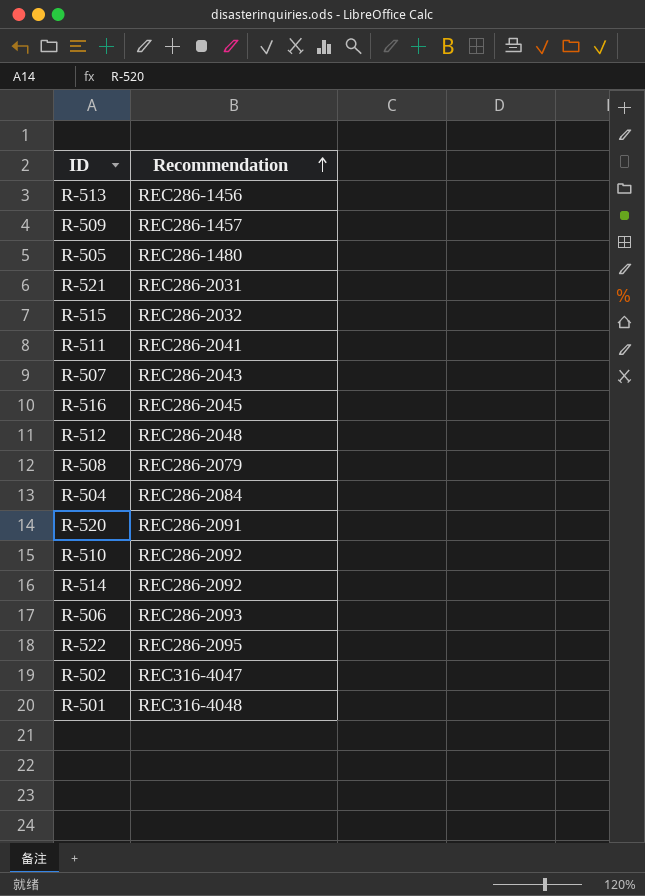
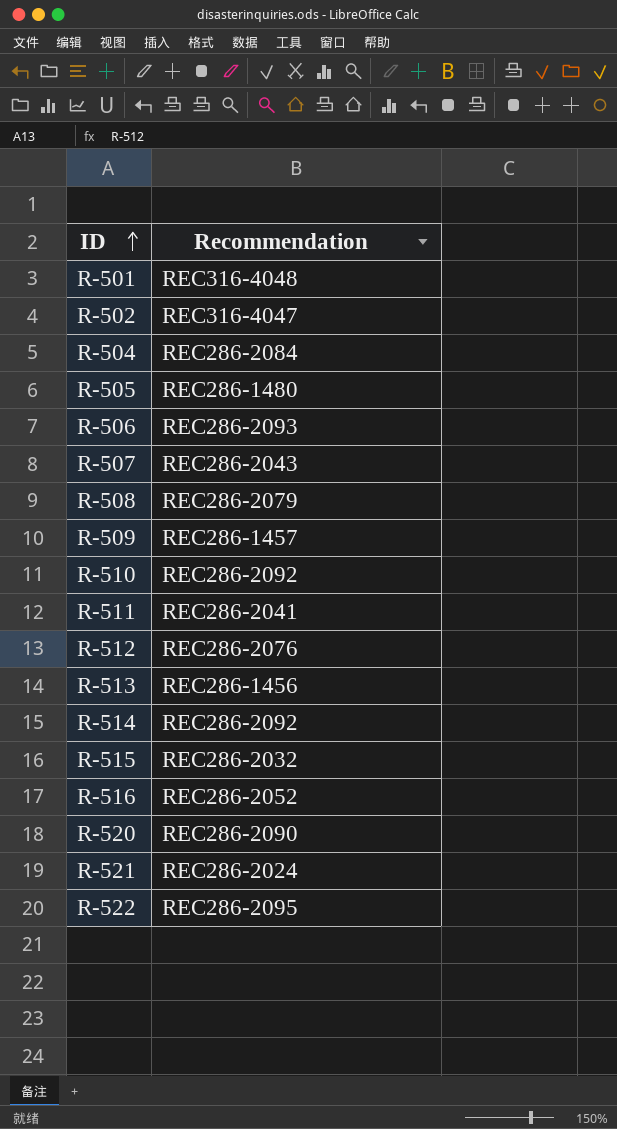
row order: Recommendation ascending -> ID ascending
R-512 | Recommendation: REC286-2048 -> REC286-2076
R-516 | Recommendation: REC286-2045 -> REC286-2052
R-520 | Recommendation: REC286-2091 -> REC286-2090
R-521 | Recommendation: REC286-2031 -> REC286-2024

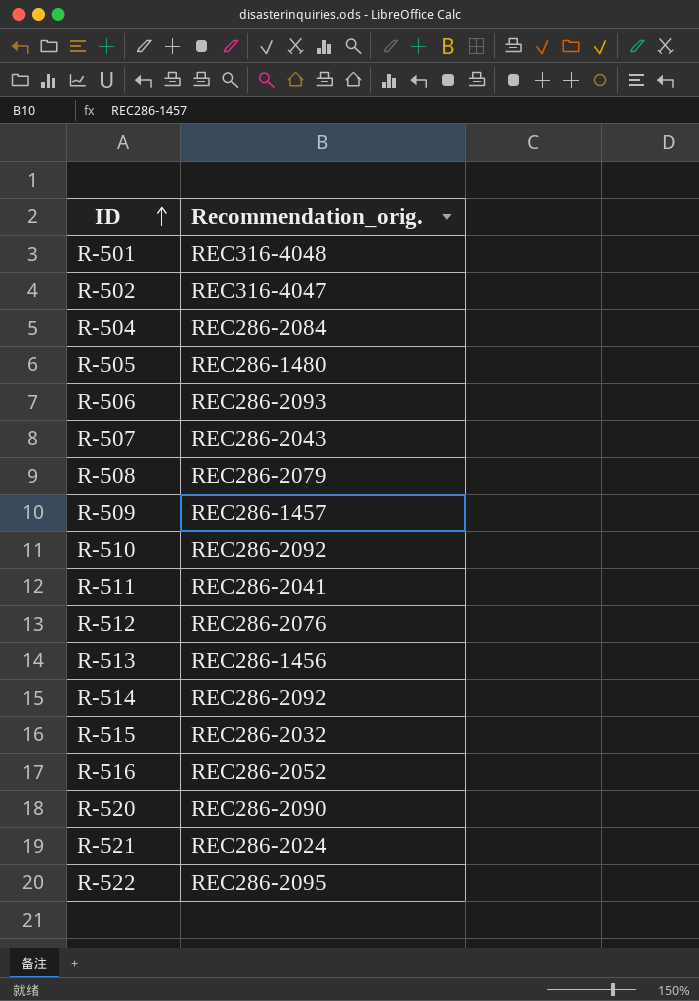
column name: Recommendation -> Recommendation_orig.

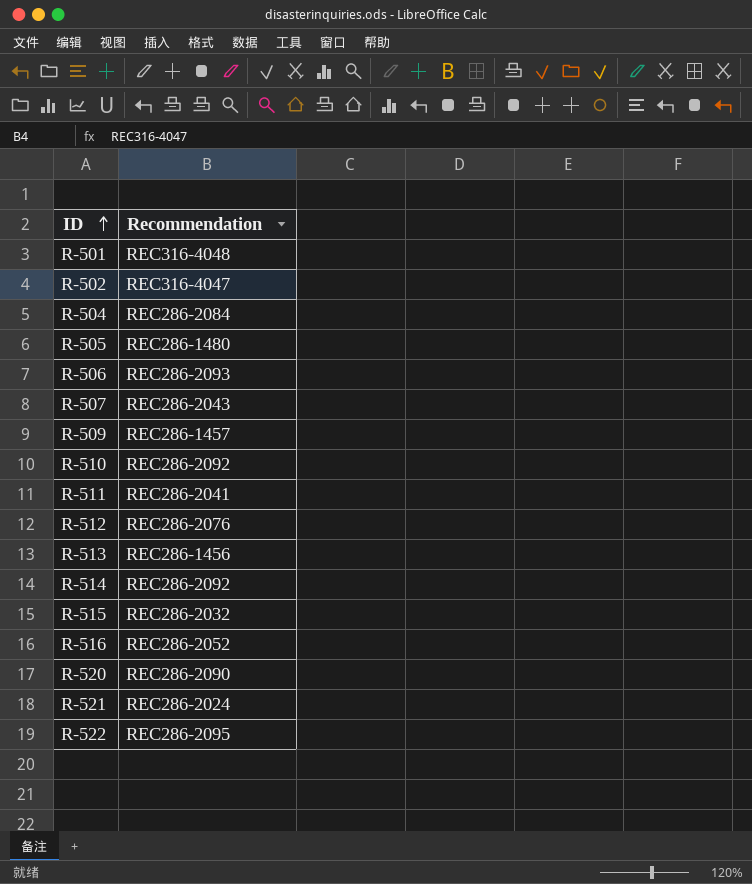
column name: Recommendation_orig. -> Recommendation
row R-508: REC286-2079 -> none

